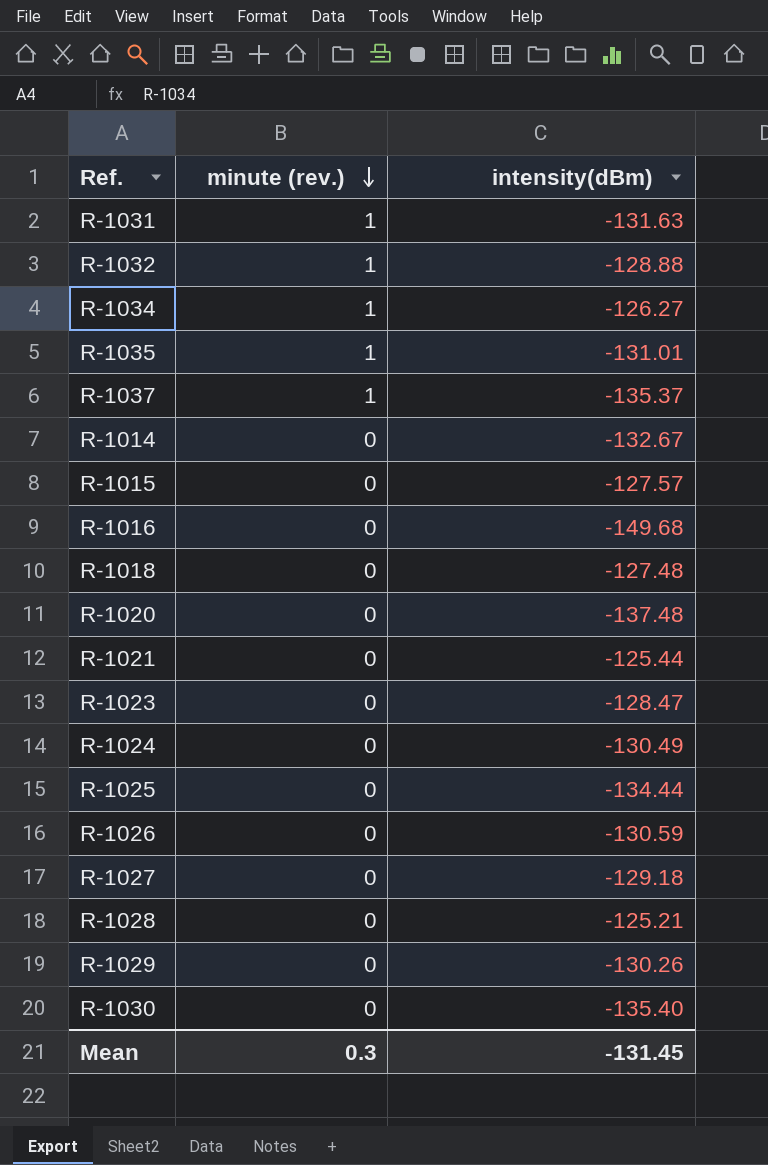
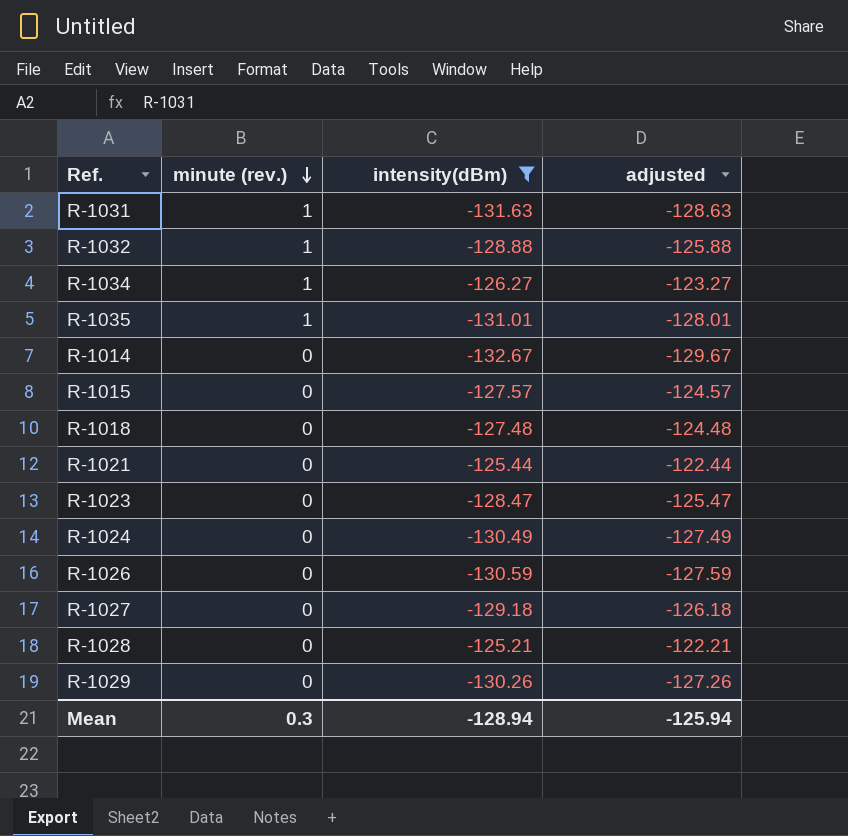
filter: none -> intensity(dBm) >= -132.67
column adjusted | formula: none -> [intensity(dBm)] + 3
Mean | intensity(dBm): -131.45 -> -128.94

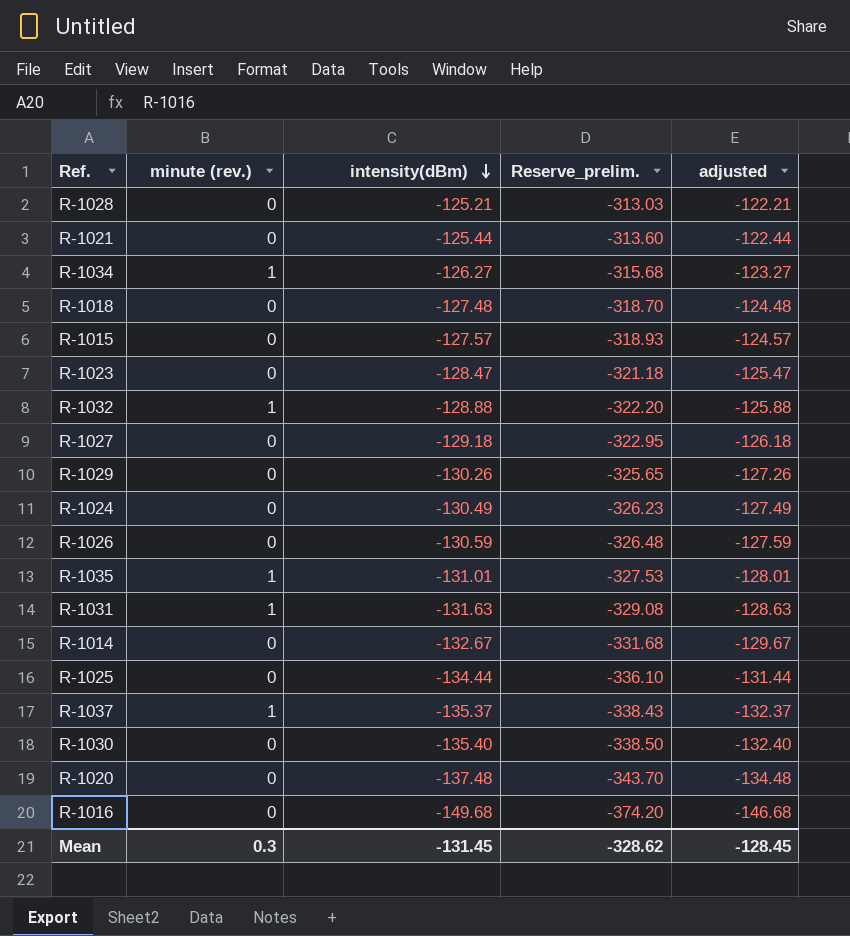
filter: intensity(dBm) >= -132.67 -> none
row order: minute (rev.) descending -> intensity(dBm) descending
column Reserve_prelim. | formula: none -> [intensity(dBm)] * 2.5
Mean | intensity(dBm): -128.94 -> -131.45
Mean | adjusted: -125.94 -> -128.45

